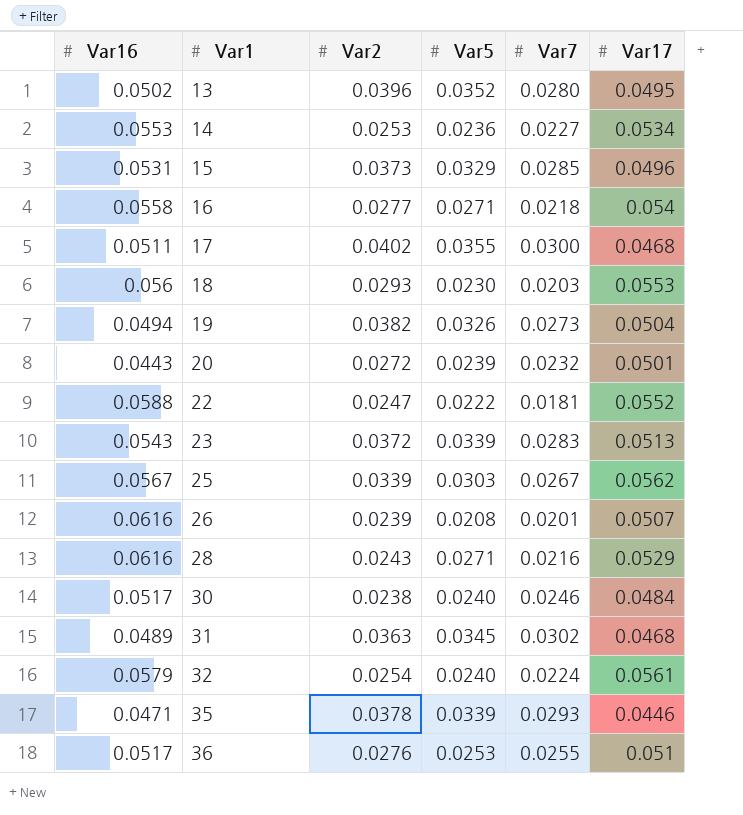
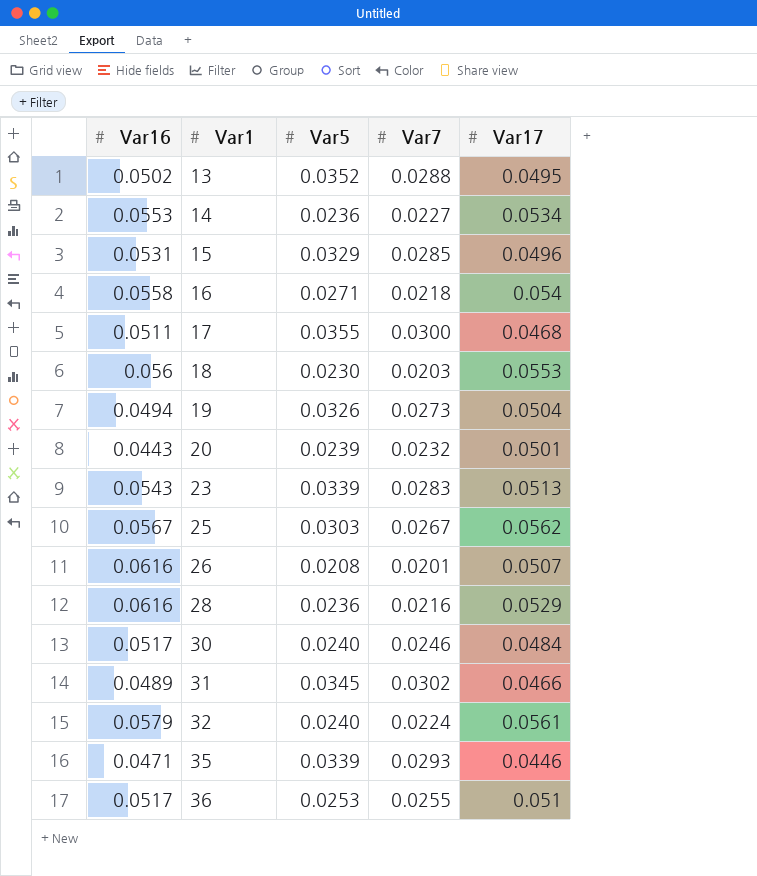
column Var2 | position: 3 -> none
row 22: 0.0588 | 0.0247 | 0.0222 | 0.0181 | 0.0552 -> none
13 | Var7: 0.0280 -> 0.0288
28 | Var5: 0.0271 -> 0.0236
31 | Var17: 0.0468 -> 0.0466

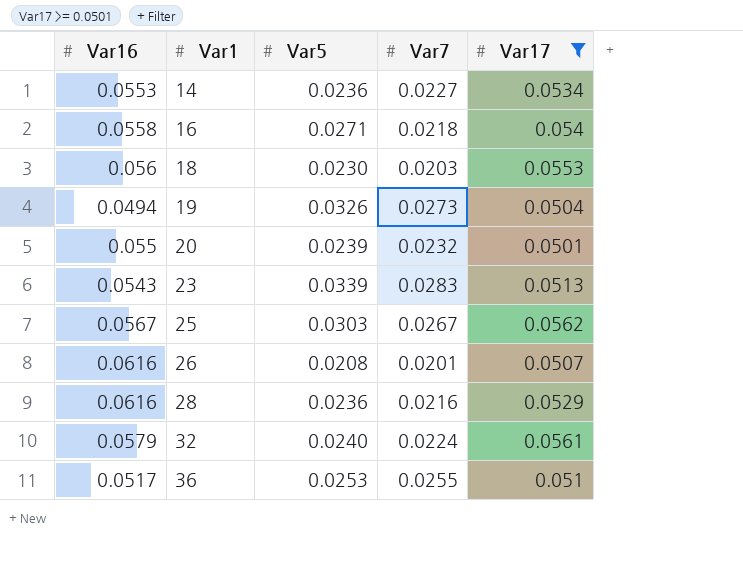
filter: none -> Var17 >= 0.0501
20 | Var16: 0.0443 -> 0.055

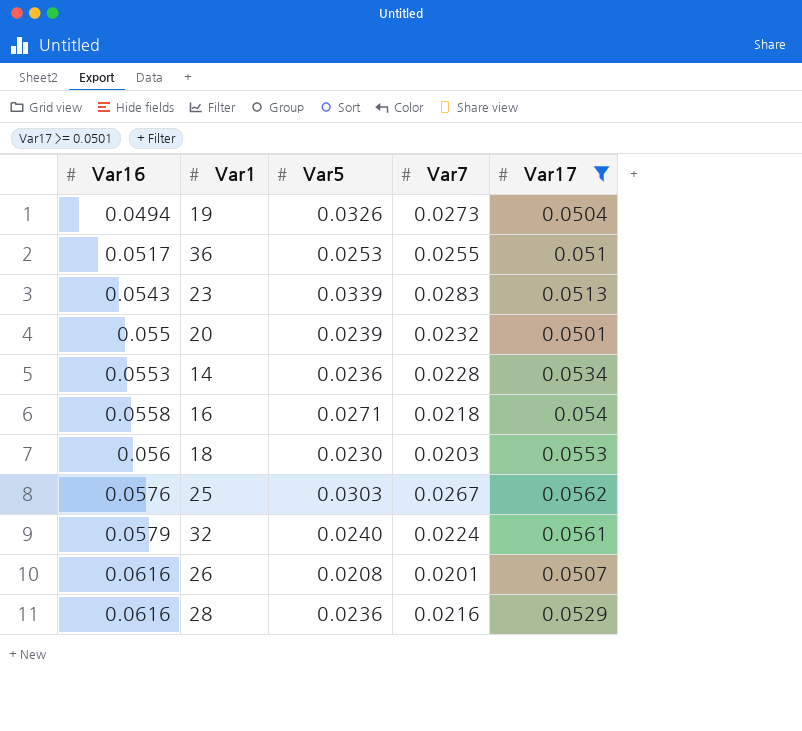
row order: Var1 ascending -> Var16 ascending
14 | Var7: 0.0227 -> 0.0228
25 | Var16: 0.0567 -> 0.0576

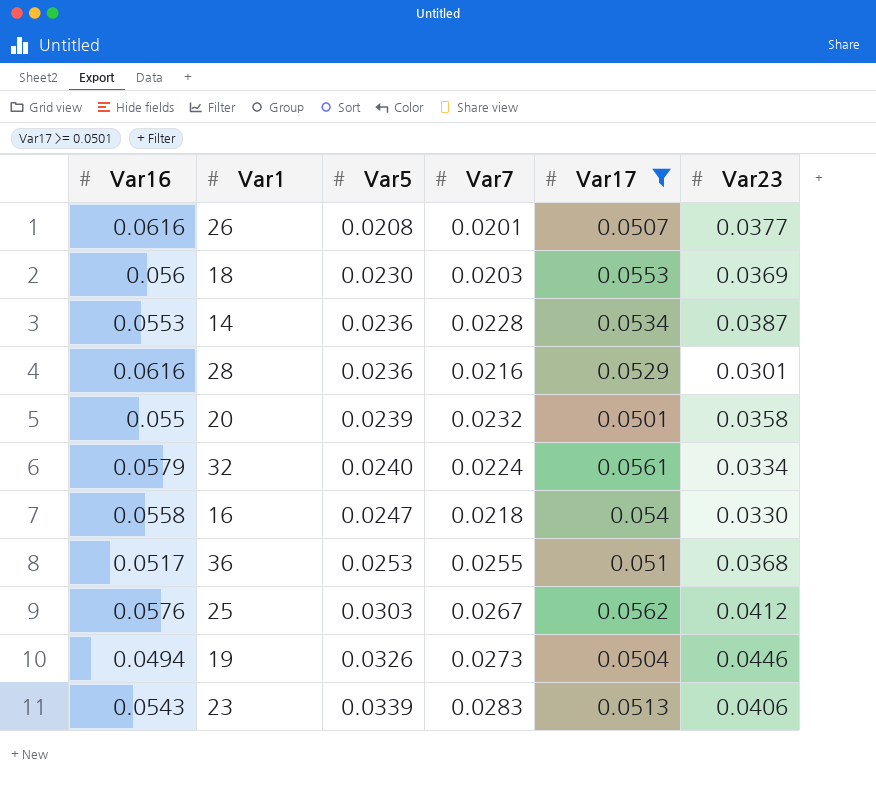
row order: Var16 ascending -> Var5 ascending
column Var23 | position: none -> 6
16 | Var5: 0.0271 -> 0.0247

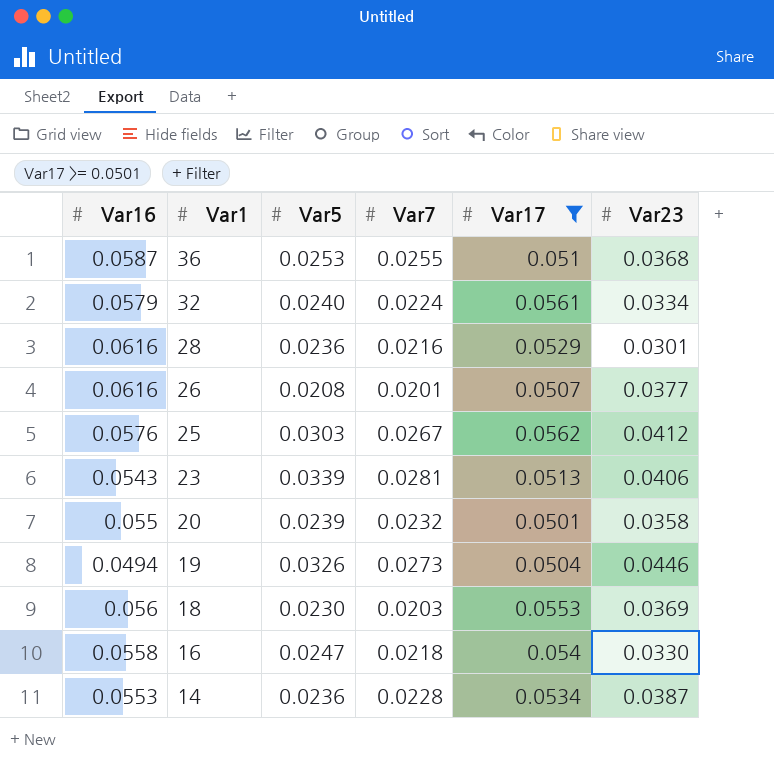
row order: Var5 ascending -> Var1 descending
36 | Var16: 0.0517 -> 0.0587
23 | Var7: 0.0283 -> 0.0281

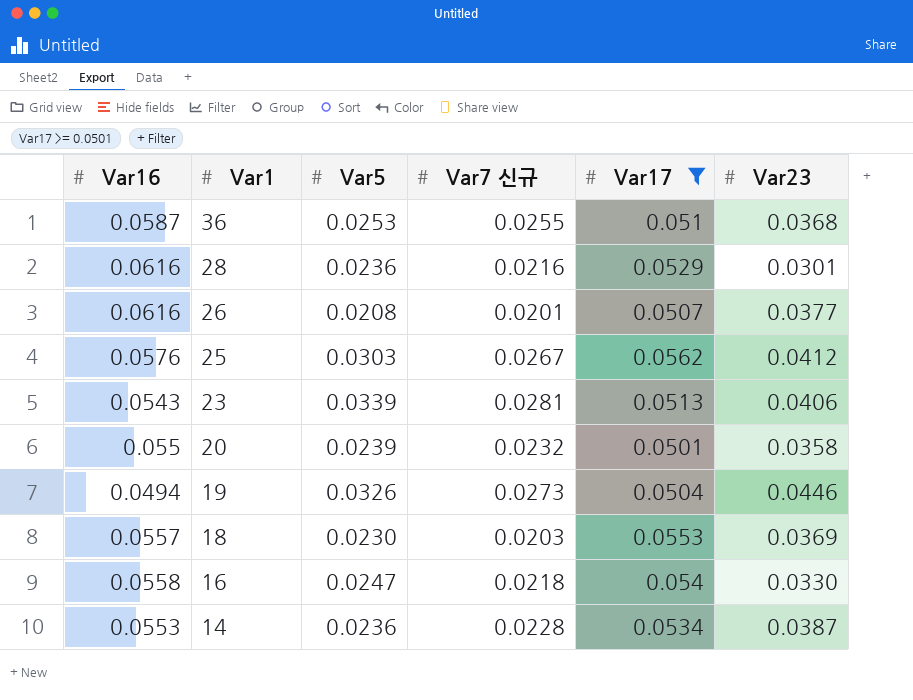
column name: Var7 -> Var7 신규
row 32: 0.0579 | 0.0240 | 0.0224 | 0.0561 | 0.0334 -> none
18 | Var16: 0.056 -> 0.0557

